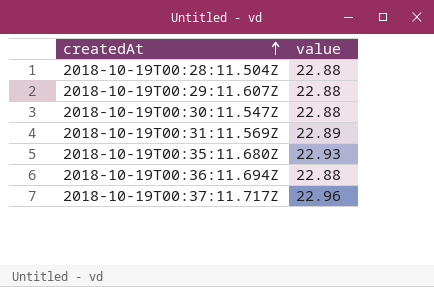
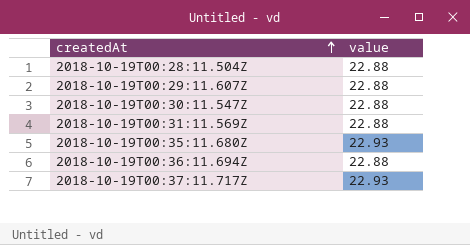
2018-10-19T00:31:11.569Z | value: 22.89 -> 22.88
2018-10-19T00:37:11.717Z | value: 22.96 -> 22.93

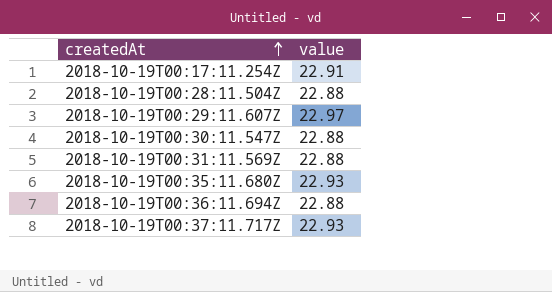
row 2018-10-19T00:17:11.254Z: none -> 22.91
2018-10-19T00:29:11.607Z | value: 22.88 -> 22.97

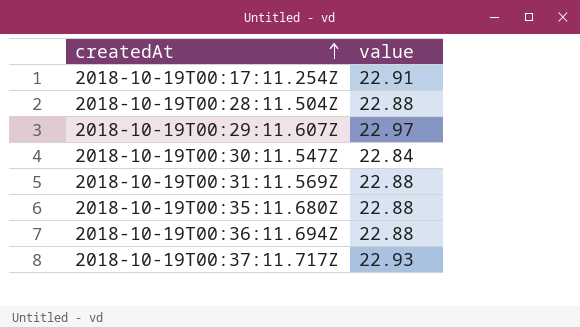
2018-10-19T00:30:11.547Z | value: 22.88 -> 22.84
2018-10-19T00:35:11.680Z | value: 22.93 -> 22.88

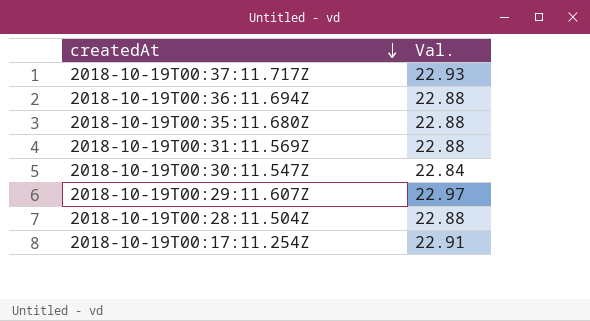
row order: createdAt ascending -> createdAt descending
column name: value -> Val.

